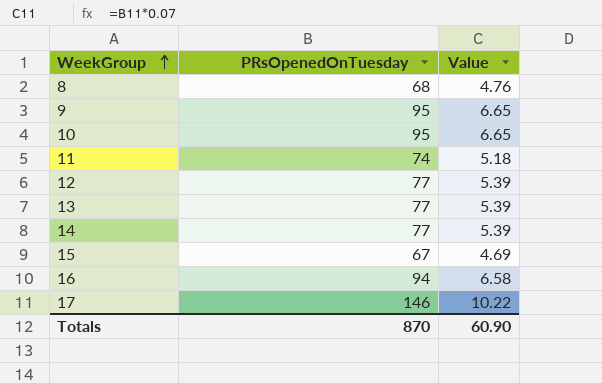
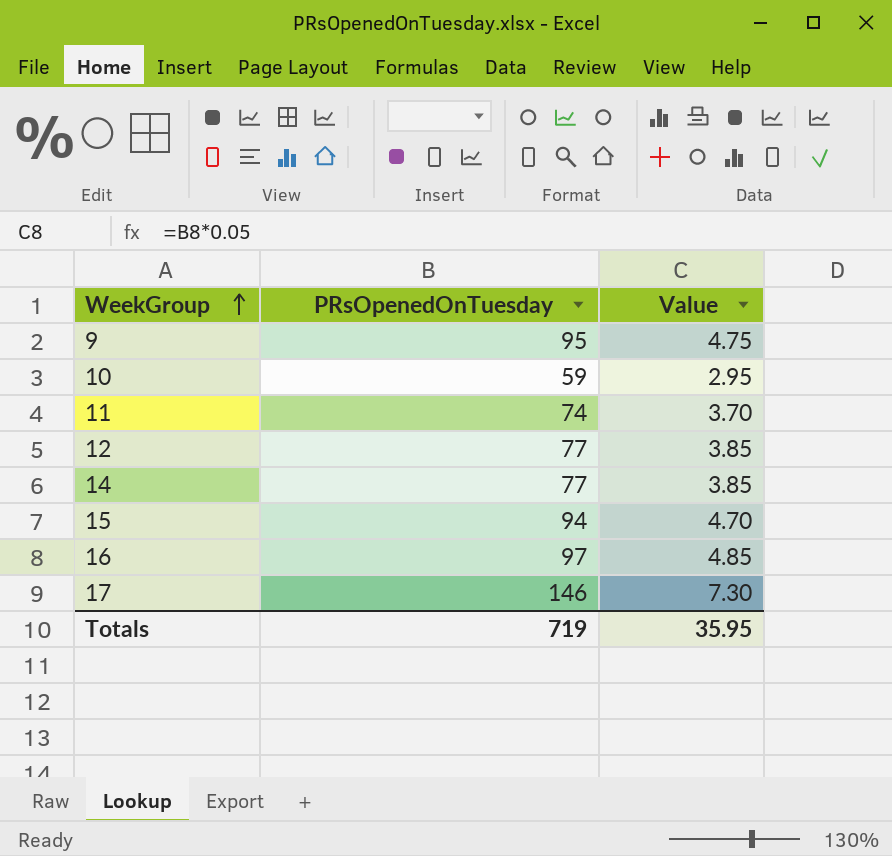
column Value | formula: [PRsOpenedOnTuesday] * 0.07 -> [PRsOpenedOnTuesday] * 0.05
row 8: 68 | 4.76 -> none
row 13: 77 | 5.39 -> none
10 | PRsOpenedOnTuesday: 95 -> 59
15 | PRsOpenedOnTuesday: 67 -> 94
16 | PRsOpenedOnTuesday: 94 -> 97
Totals | PRsOpenedOnTuesday: 870 -> 719
Totals | Value: 60.90 -> 35.95

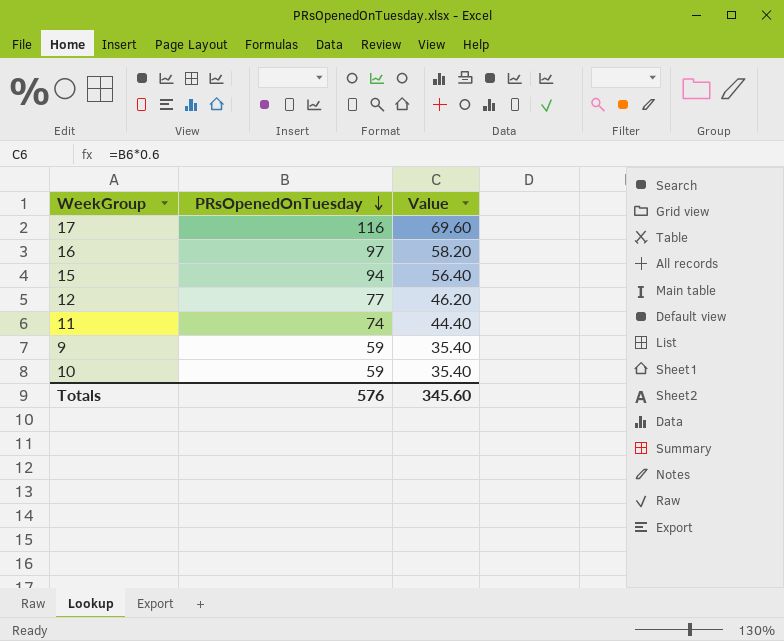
row order: WeekGroup ascending -> PRsOpenedOnTuesday descending
column Value | formula: [PRsOpenedOnTuesday] * 0.05 -> [PRsOpenedOnTuesday] * 0.6
row 14: 77 | 3.85 -> none
17 | PRsOpenedOnTuesday: 146 -> 116
9 | PRsOpenedOnTuesday: 95 -> 59
Totals | PRsOpenedOnTuesday: 719 -> 576
Totals | Value: 35.95 -> 345.60

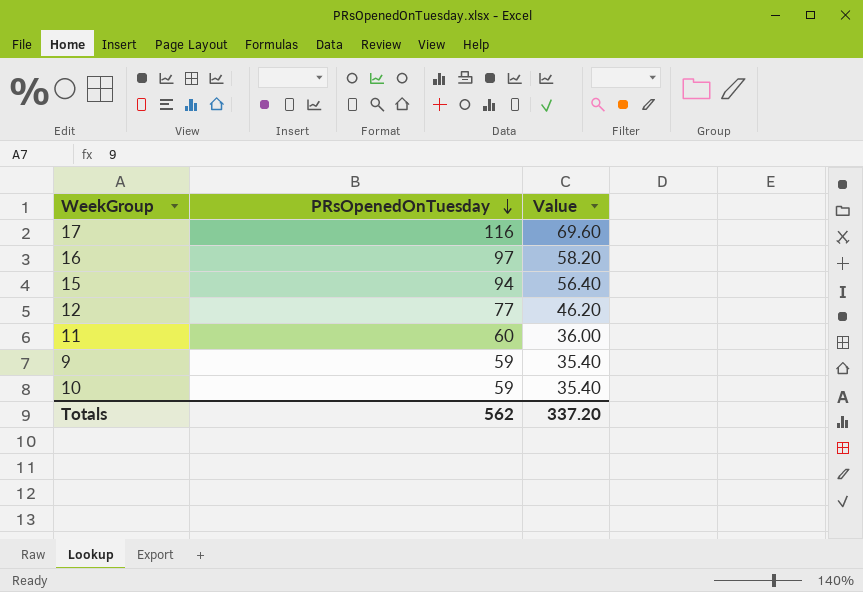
11 | PRsOpenedOnTuesday: 74 -> 60
11 | Value: 44.40 -> 36.00
Totals | PRsOpenedOnTuesday: 576 -> 562
Totals | Value: 345.60 -> 337.20

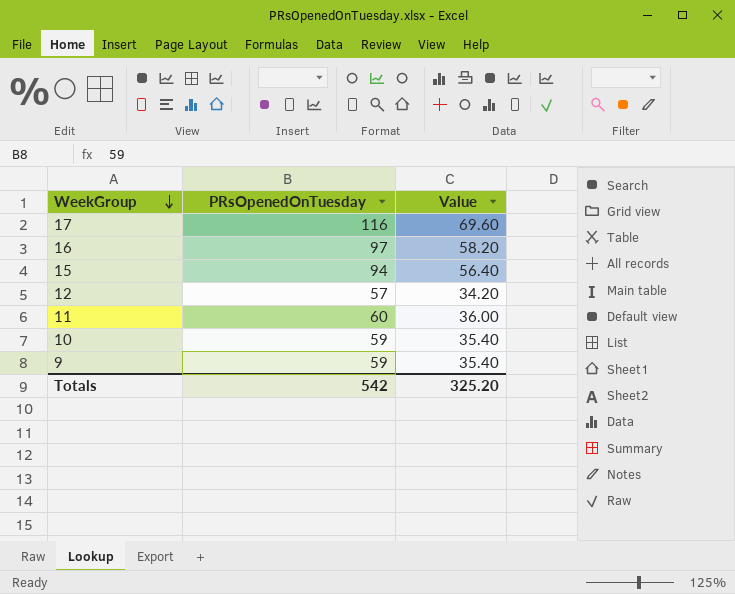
row order: PRsOpenedOnTuesday descending -> WeekGroup descending
12 | PRsOpenedOnTuesday: 77 -> 57
12 | Value: 46.20 -> 34.20
Totals | PRsOpenedOnTuesday: 562 -> 542
Totals | Value: 337.20 -> 325.20

